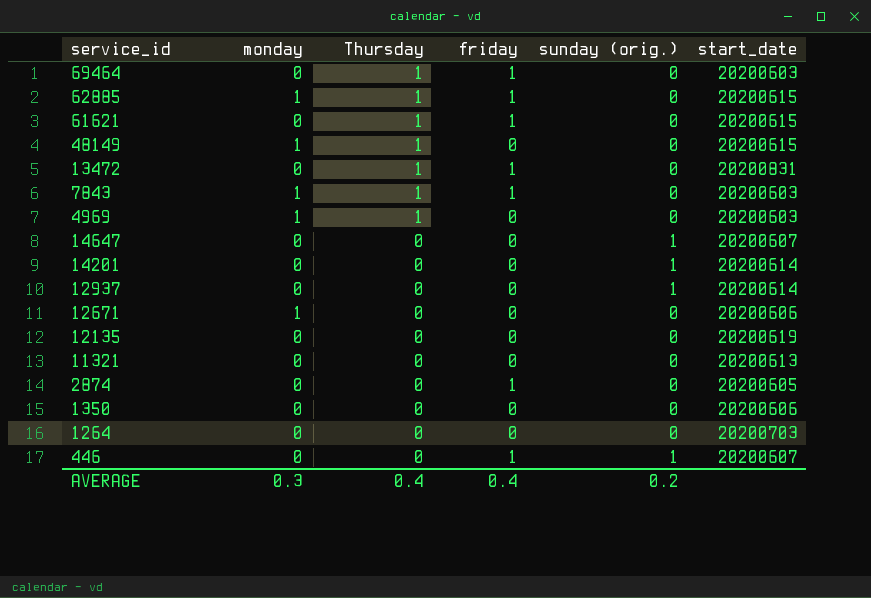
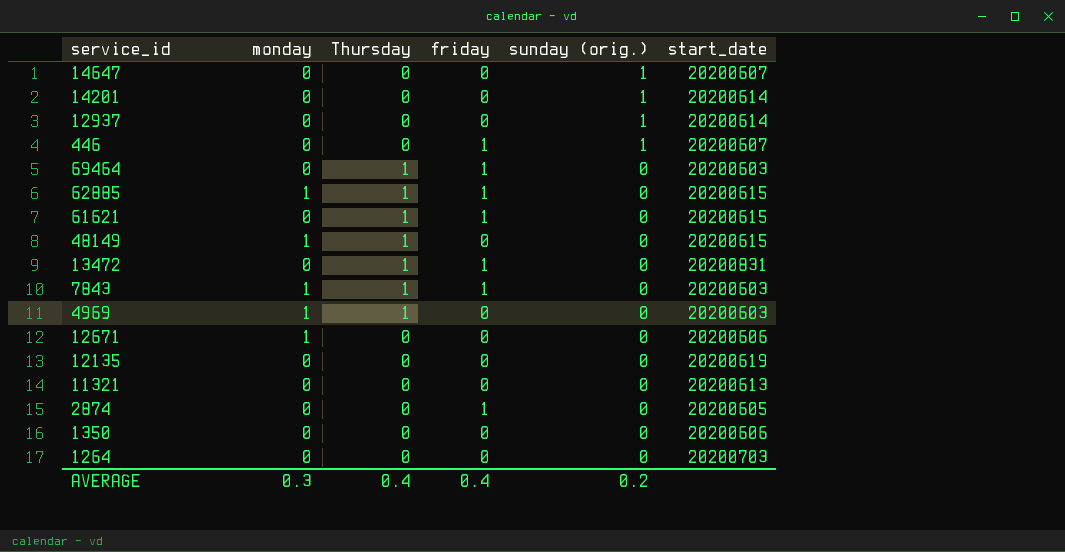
row order: Thursday descending -> sunday (orig.) descending

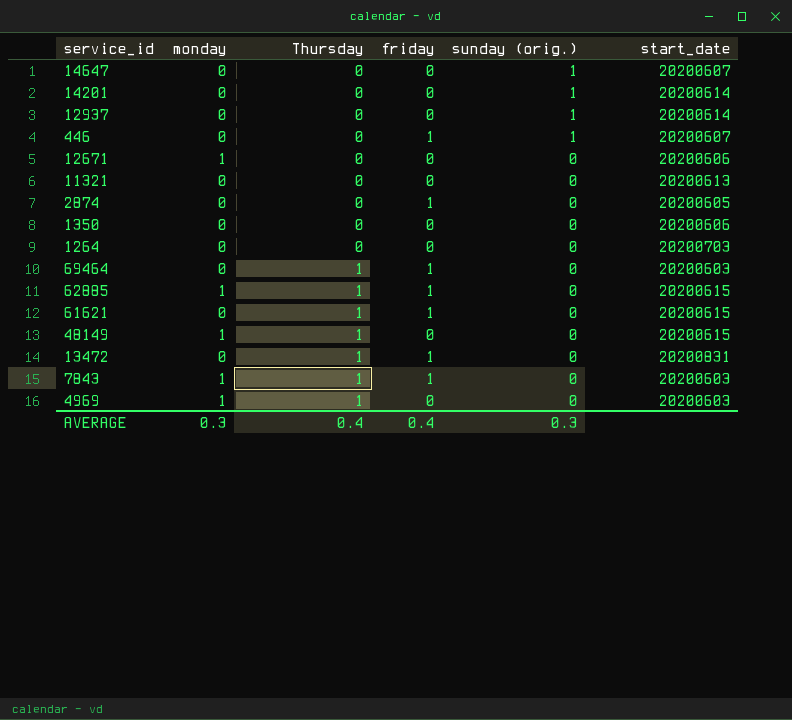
row order: sunday (orig.) descending -> Thursday ascending
row 12135: 0 | 0 | 0 | 0 | 20200619 -> none
AVERAGE | sunday (orig.): 0.2 -> 0.3

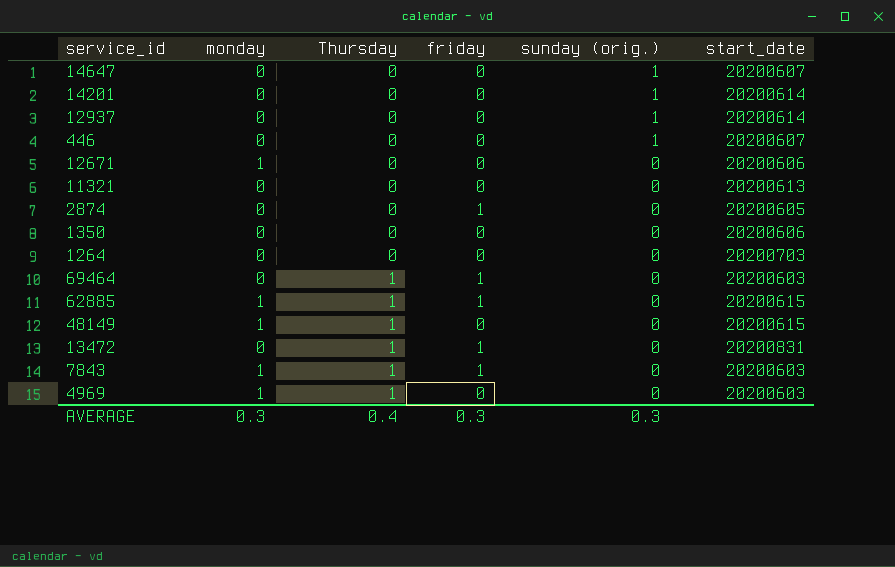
row 61621: 0 | 1 | 1 | 0 | 20200615 -> none
446 | friday: 1 -> 0
AVERAGE | friday: 0.4 -> 0.3

